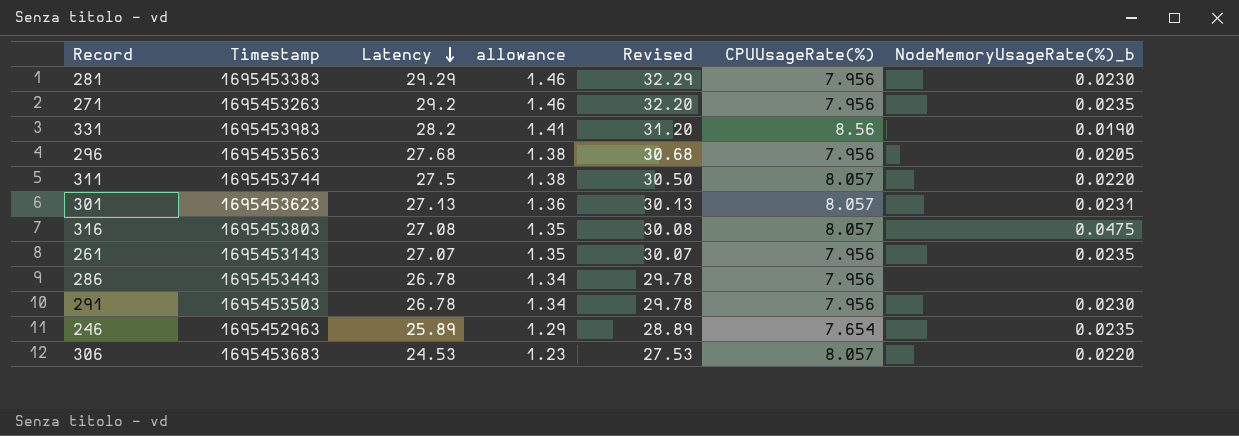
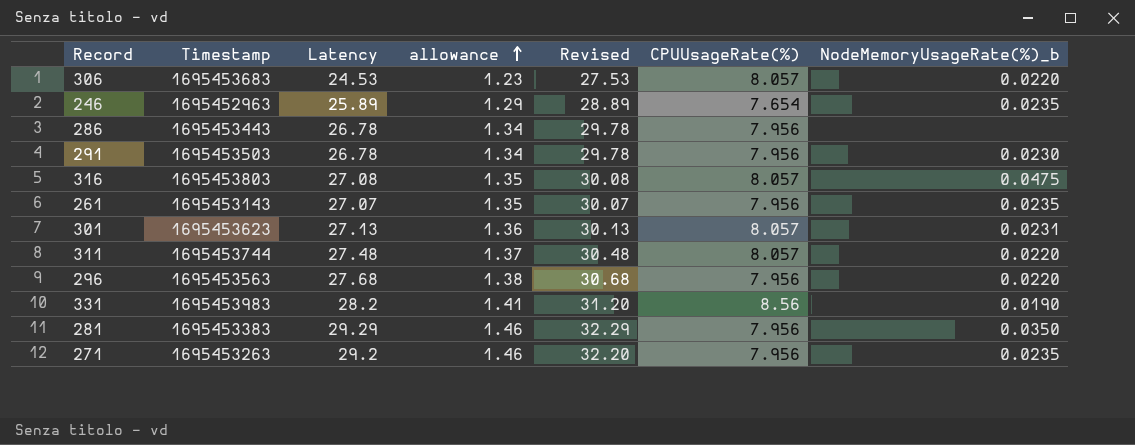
row order: Latency descending -> allowance ascending
311 | Latency: 27.5 -> 27.48
311 | allowance: 1.38 -> 1.37
311 | Revised: 30.50 -> 30.48
296 | NodeMemoryUsageRate(%)_b: 0.0205 -> 0.0220
281 | NodeMemoryUsageRate(%)_b: 0.0230 -> 0.0350

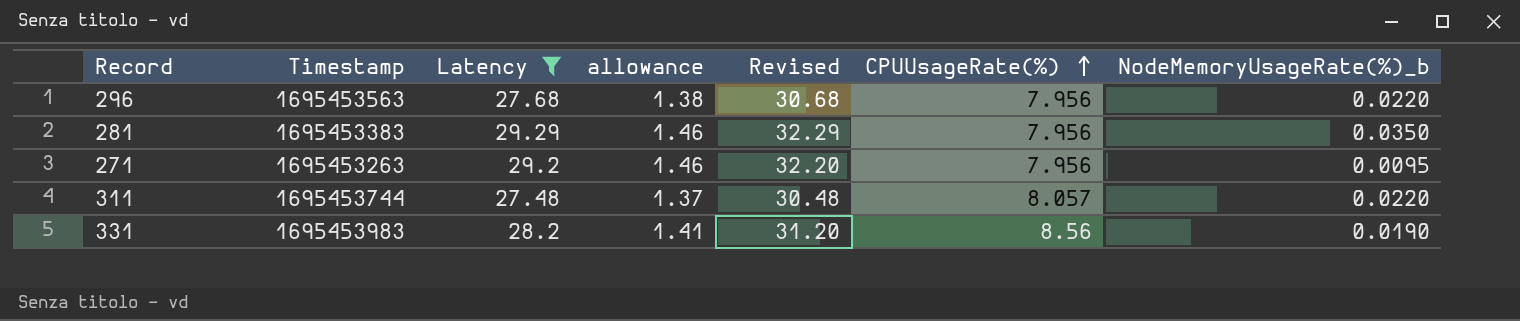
filter: none -> Latency >= 27.48
row order: allowance ascending -> CPUUsageRate(%) ascending
271 | NodeMemoryUsageRate(%)_b: 0.0235 -> 0.0095

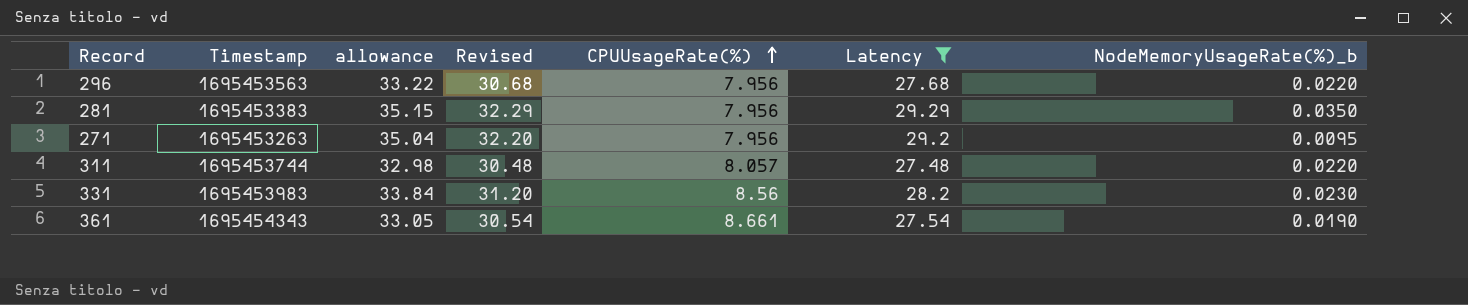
column allowance | formula: [Latency] * 0.05 -> [Latency] * 1.2
column Latency | position: 3 -> 6
331 | NodeMemoryUsageRate(%)_b: 0.0190 -> 0.0230
row 361: none -> 1695454343 | 33.05 | 30.54 | 8.661 | 27.54 | 0.0190

